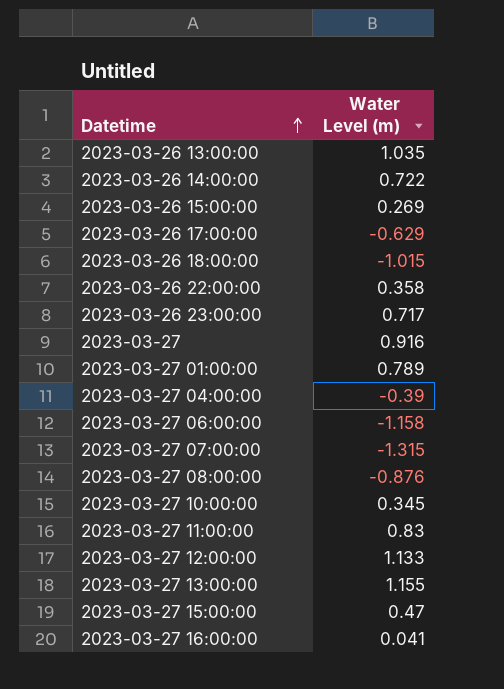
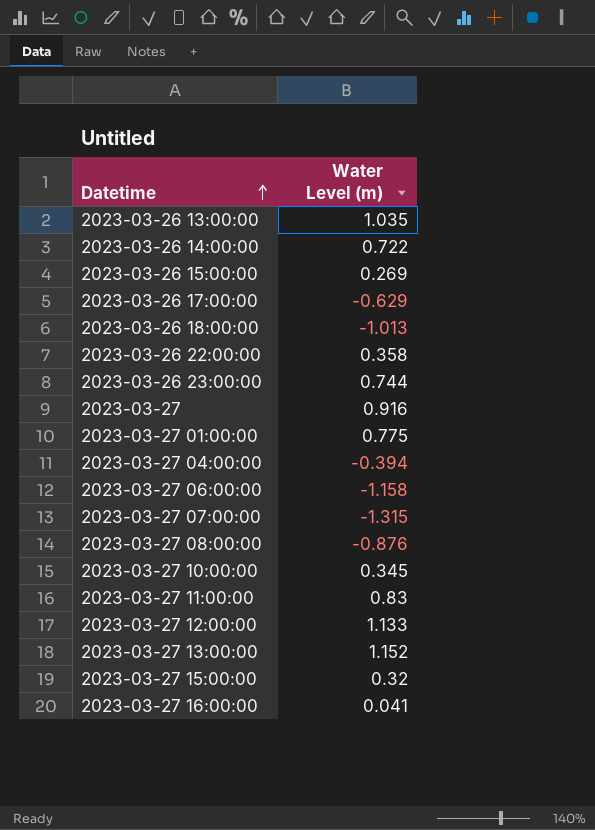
2023-03-26 18:00:00 | Water Level (m): -1.015 -> -1.013
2023-03-26 23:00:00 | Water Level (m): 0.717 -> 0.744
2023-03-27 01:00:00 | Water Level (m): 0.789 -> 0.775
2023-03-27 04:00:00 | Water Level (m): -0.39 -> -0.394
2023-03-27 13:00:00 | Water Level (m): 1.155 -> 1.152
2023-03-27 15:00:00 | Water Level (m): 0.47 -> 0.32

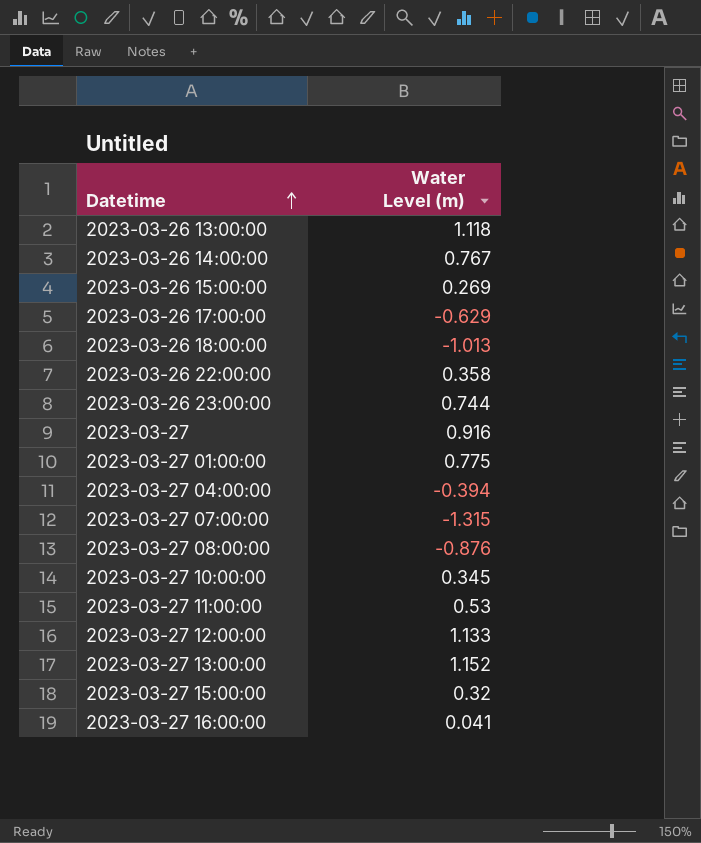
row 2023-03-27 06:00:00: -1.158 -> none
2023-03-26 13:00:00 | Water Level (m): 1.035 -> 1.118
2023-03-26 14:00:00 | Water Level (m): 0.722 -> 0.767
2023-03-27 11:00:00 | Water Level (m): 0.83 -> 0.53

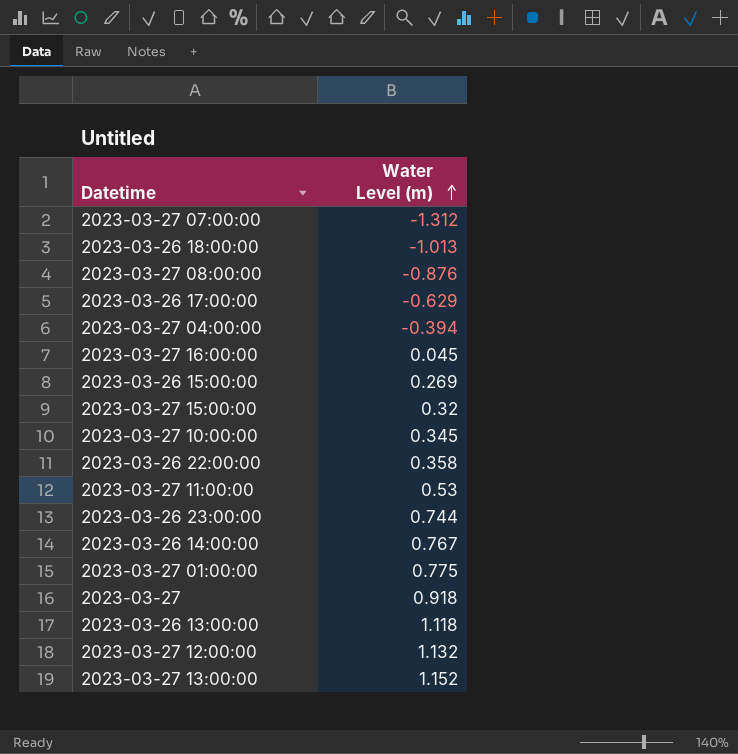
row order: Datetime ascending -> Water Level (m) ascending
2023-03-27 07:00:00 | Water Level (m): -1.315 -> -1.312
2023-03-27 16:00:00 | Water Level (m): 0.041 -> 0.045
2023-03-27 | Water Level (m): 0.916 -> 0.918
2023-03-27 12:00:00 | Water Level (m): 1.133 -> 1.132

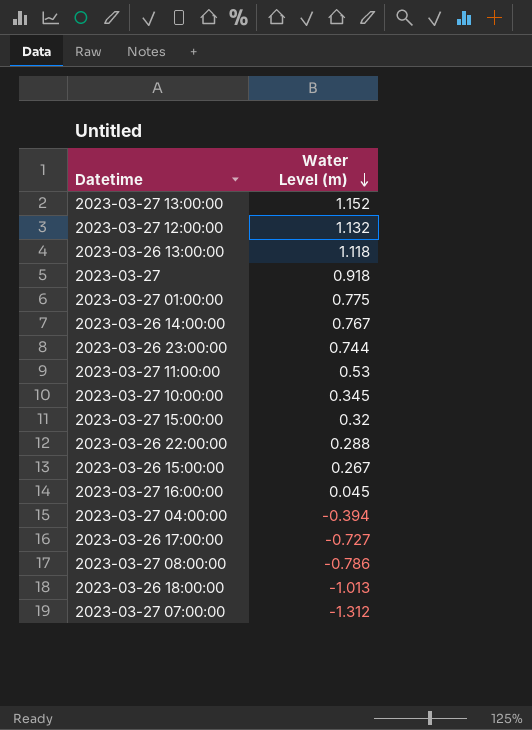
row order: Water Level (m) ascending -> Water Level (m) descending
2023-03-26 22:00:00 | Water Level (m): 0.358 -> 0.288
2023-03-26 15:00:00 | Water Level (m): 0.269 -> 0.267
2023-03-26 17:00:00 | Water Level (m): -0.629 -> -0.727
2023-03-27 08:00:00 | Water Level (m): -0.876 -> -0.786

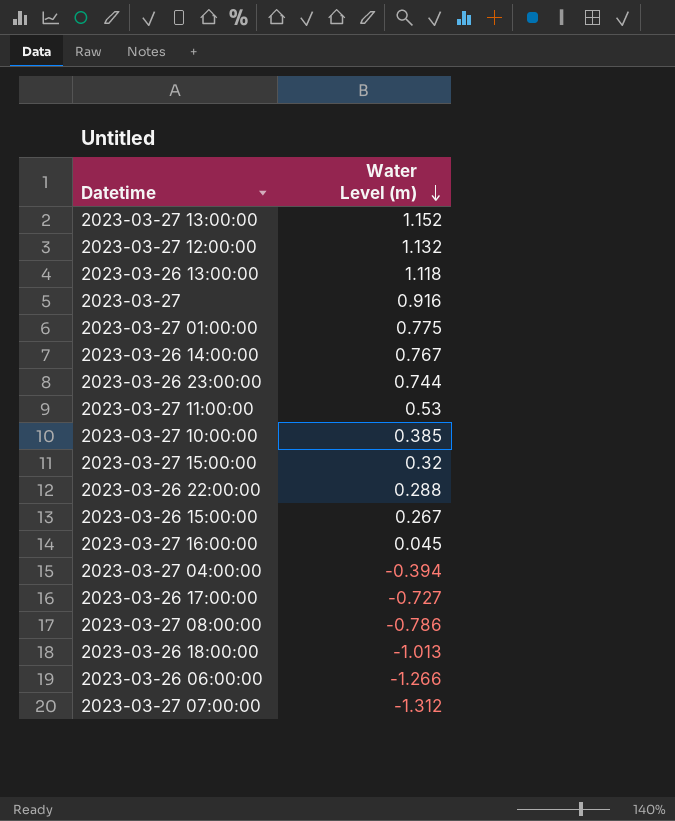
2023-03-27 | Water Level (m): 0.918 -> 0.916
2023-03-27 10:00:00 | Water Level (m): 0.345 -> 0.385
row 2023-03-26 06:00:00: none -> -1.266

